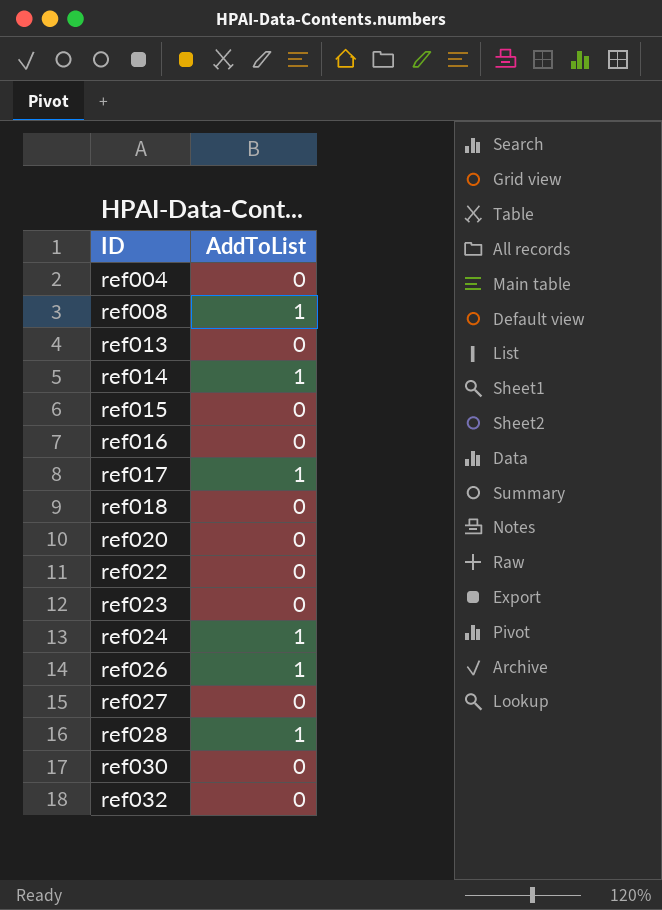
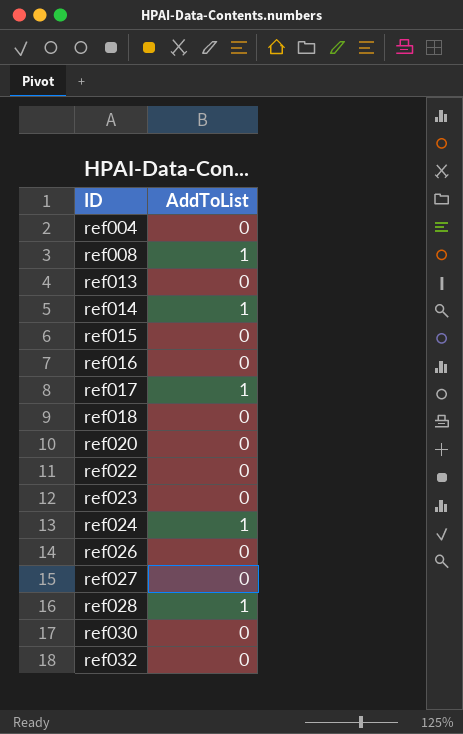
ref026 | AddToList: 1 -> 0

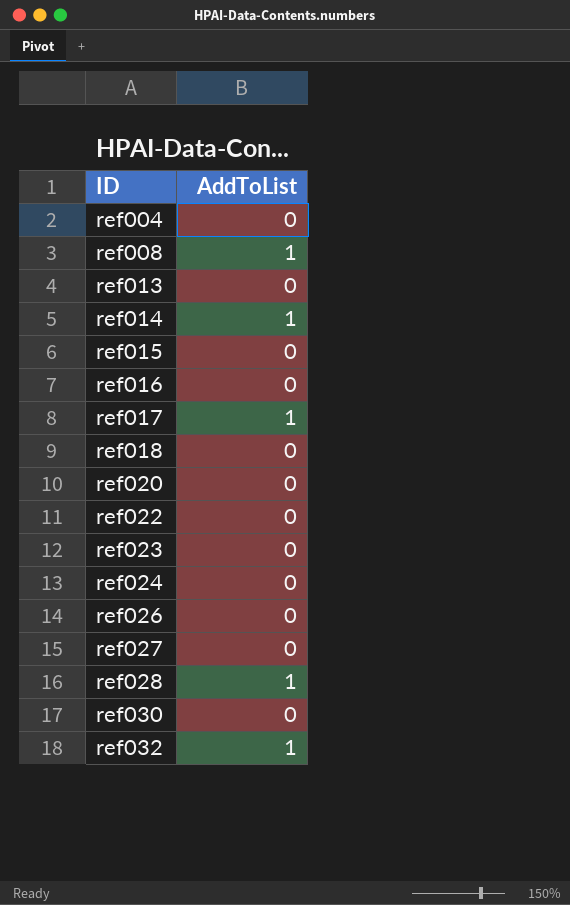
ref024 | AddToList: 1 -> 0
ref032 | AddToList: 0 -> 1

